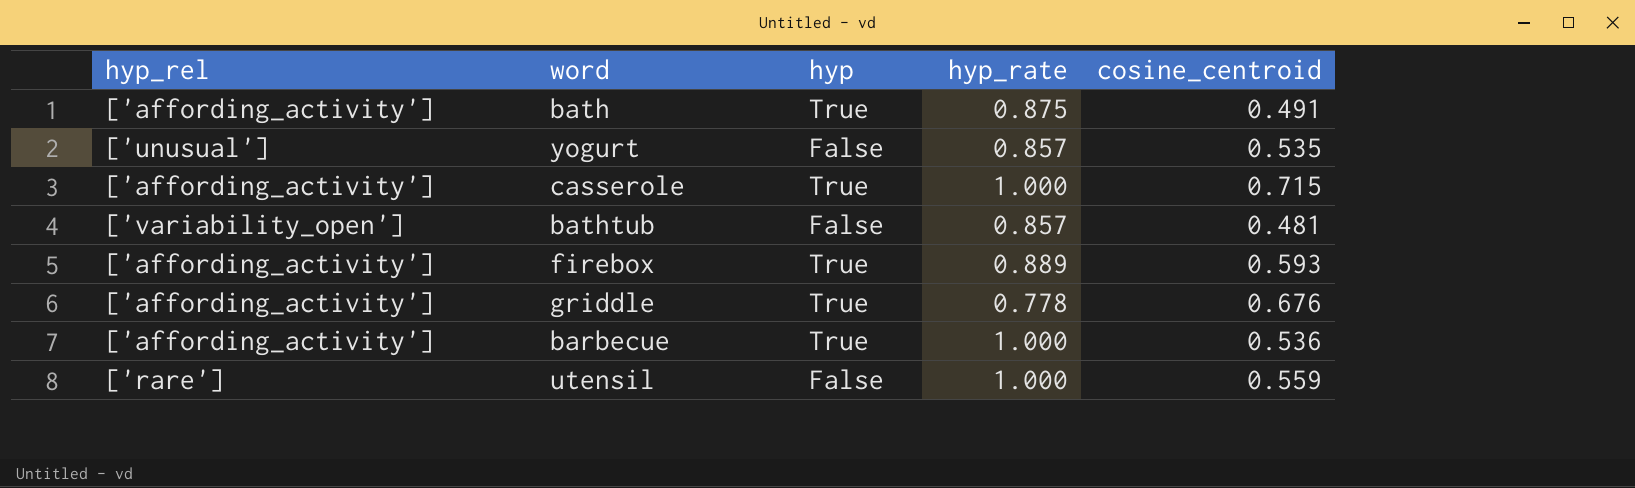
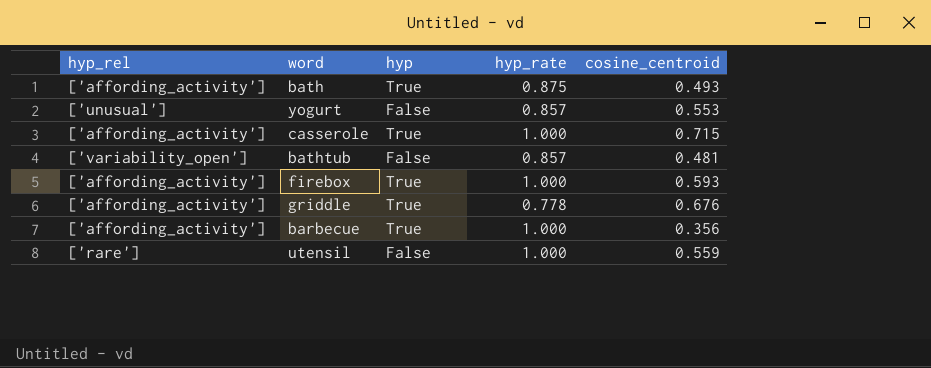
bath | cosine_centroid: 0.491 -> 0.493
yogurt | cosine_centroid: 0.535 -> 0.553
firebox | hyp_rate: 0.889 -> 1.000
barbecue | cosine_centroid: 0.536 -> 0.356

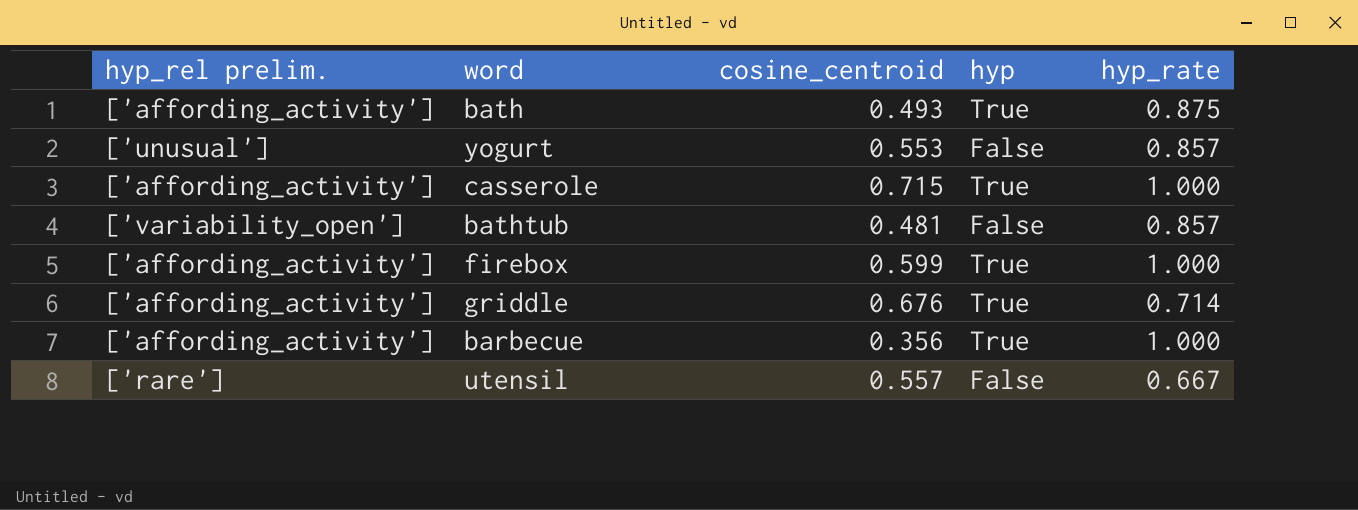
column name: hyp_rel -> hyp_rel prelim.
column cosine_centroid | position: 5 -> 3
firebox | cosine_centroid: 0.593 -> 0.599
griddle | hyp_rate: 0.778 -> 0.714
utensil | cosine_centroid: 0.559 -> 0.557
utensil | hyp_rate: 1.000 -> 0.667

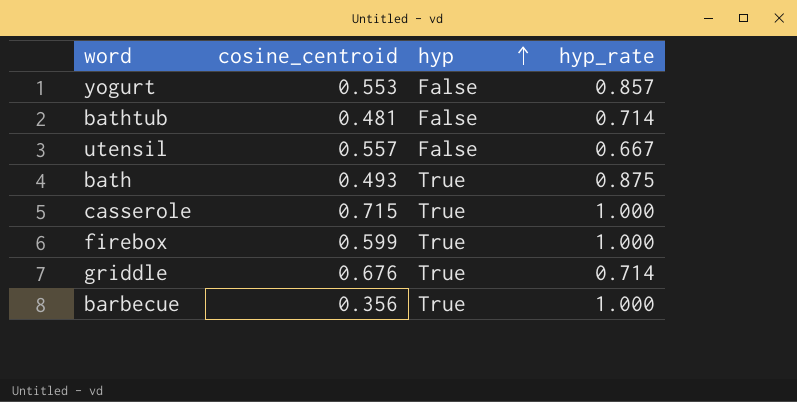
row order: none -> hyp ascending
column hyp_rel prelim. | position: 1 -> none
bathtub | hyp_rate: 0.857 -> 0.714

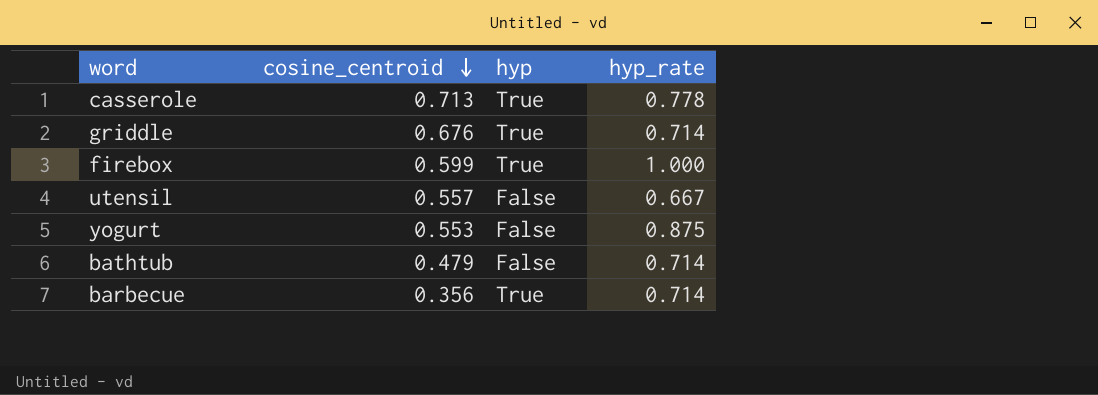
row order: hyp ascending -> cosine_centroid descending
row bath: 0.493 | True | 0.875 -> none
casserole | cosine_centroid: 0.715 -> 0.713
casserole | hyp_rate: 1.000 -> 0.778
yogurt | hyp_rate: 0.857 -> 0.875
bathtub | cosine_centroid: 0.481 -> 0.479
barbecue | hyp_rate: 1.000 -> 0.714

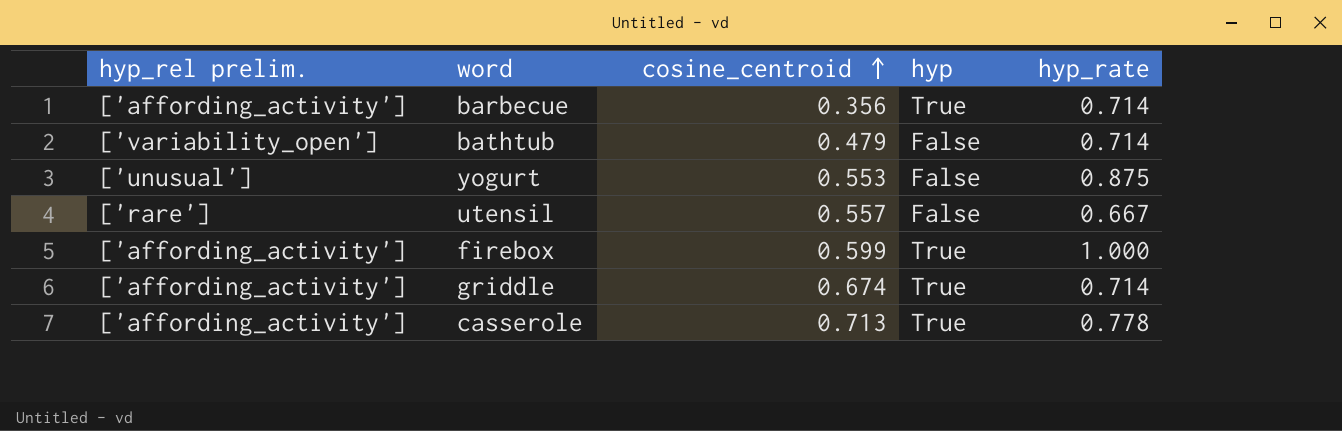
row order: cosine_centroid descending -> cosine_centroid ascending
column hyp_rel prelim. | position: none -> 1
griddle | cosine_centroid: 0.676 -> 0.674

